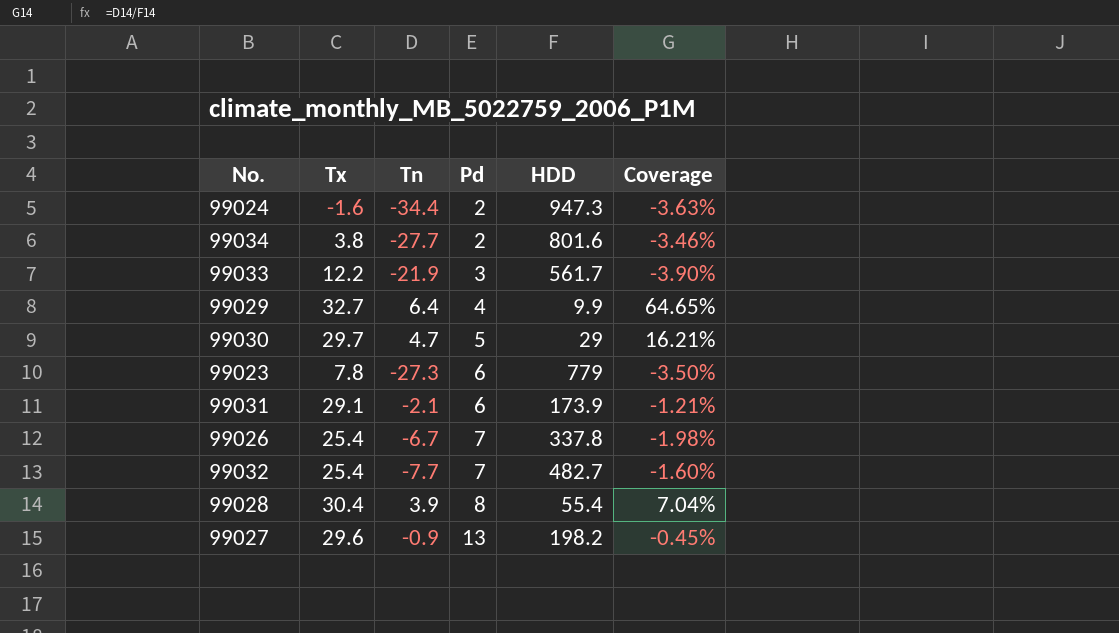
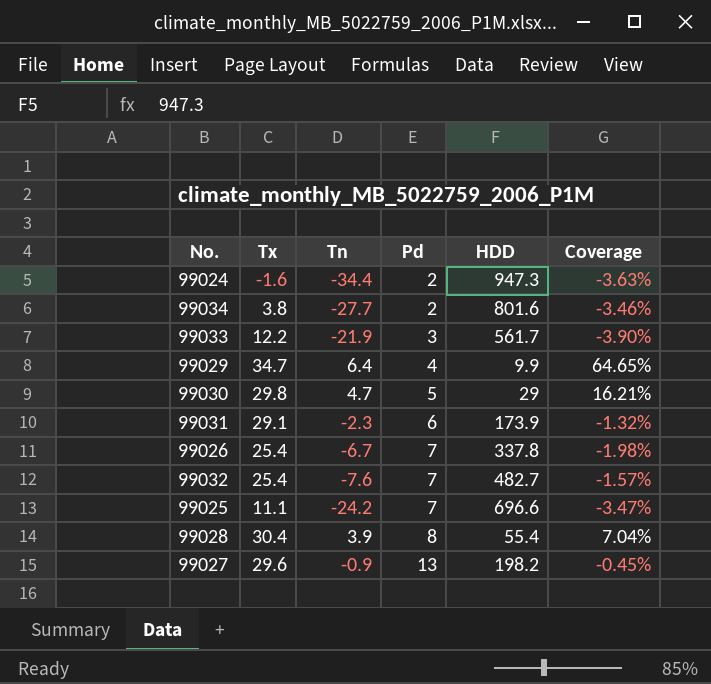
row 99023: 7.8 | -27.3 | 6 | 779 | -3.50% -> none
99029 | Tx: 32.7 -> 34.7
99030 | Tx: 29.7 -> 29.8
99031 | Tn: -2.1 -> -2.3
99031 | Coverage: -1.21% -> -1.32%
99032 | Tn: -7.7 -> -7.6
99032 | Coverage: -1.60% -> -1.57%
row 99025: none -> 11.1 | -24.2 | 7 | 696.6 | -3.47%

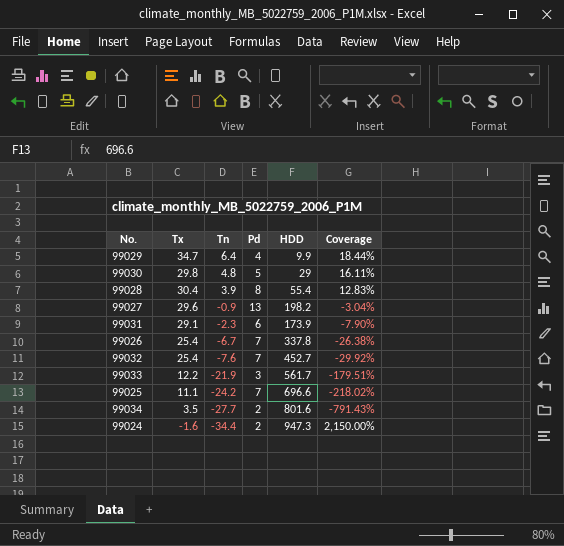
row order: Pd ascending -> Tn descending
column Coverage | formula: [Tn] / [HDD] -> [Tn] / [Tx]
99030 | Tn: 4.7 -> 4.8
99032 | HDD: 482.7 -> 452.7
99034 | Tx: 3.8 -> 3.5

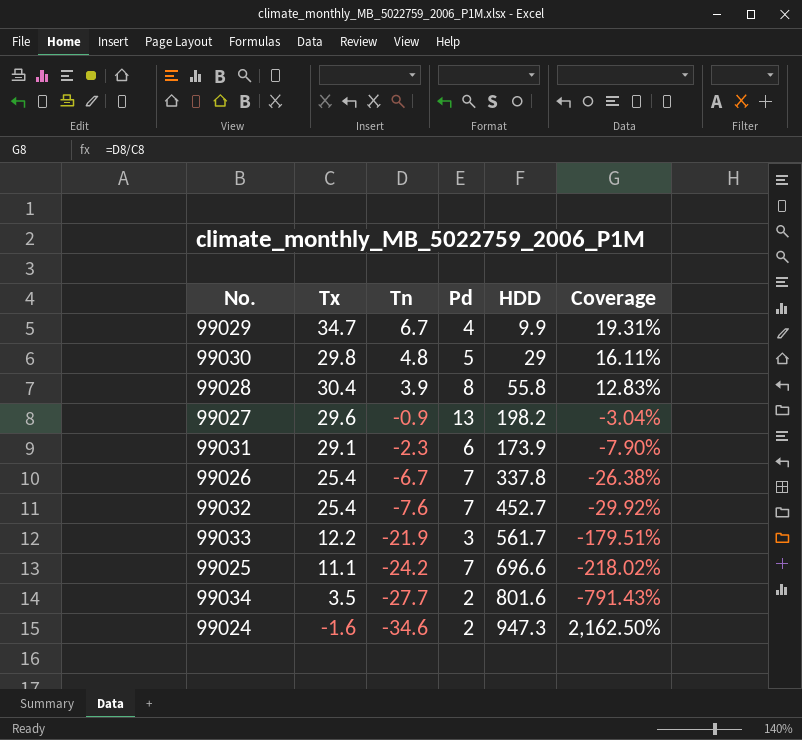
99029 | Tn: 6.4 -> 6.7
99029 | Coverage: 18.44% -> 19.31%
99028 | HDD: 55.4 -> 55.8
99024 | Tn: -34.4 -> -34.6
99024 | Coverage: 2,150.00% -> 2,162.50%

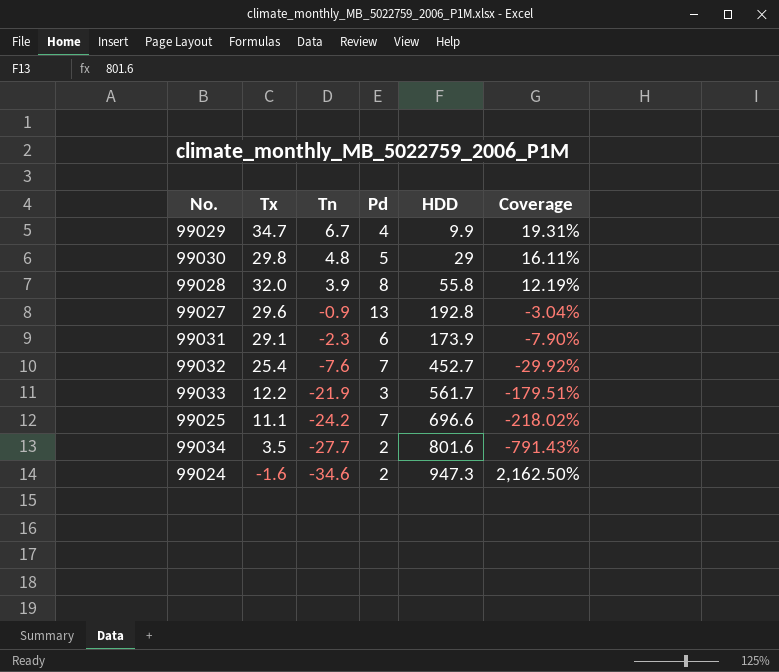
row 99026: 25.4 | -6.7 | 7 | 337.8 | -26.38% -> none
99028 | Tx: 30.4 -> 32.0
99028 | Coverage: 12.83% -> 12.19%
99027 | HDD: 198.2 -> 192.8

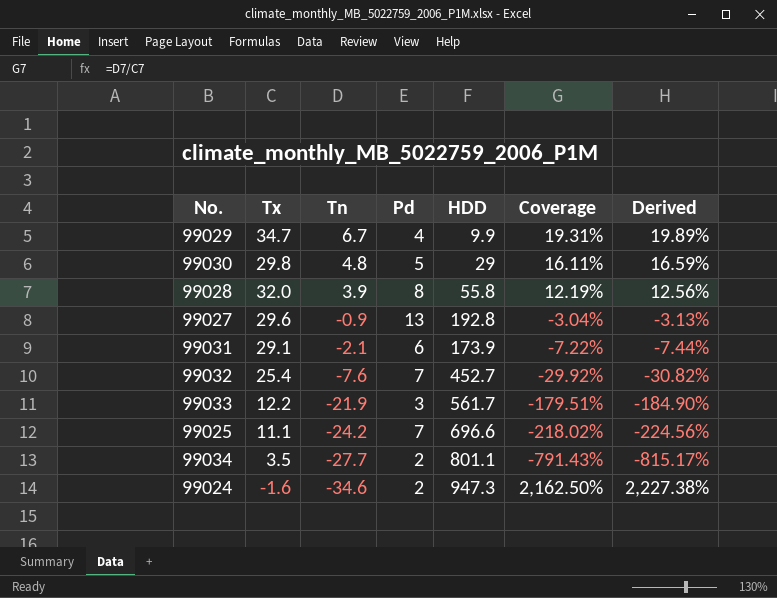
column Derived | formula: none -> [Coverage] * 1.03
99031 | Tn: -2.3 -> -2.1
99031 | Coverage: -7.90% -> -7.22%
99034 | HDD: 801.6 -> 801.1

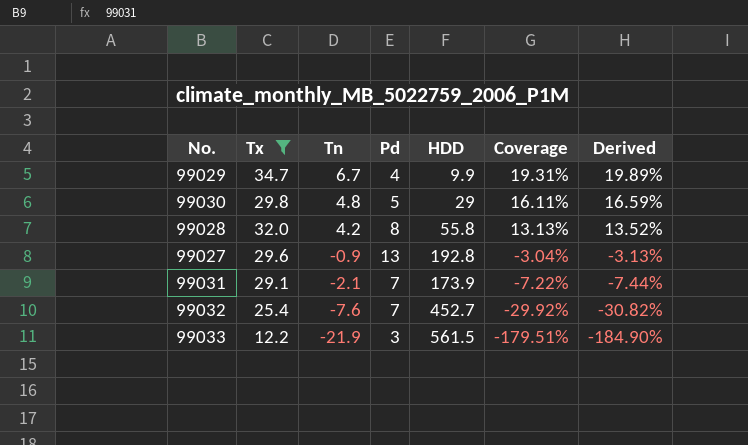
filter: none -> Tx >= 12.2
99028 | Tn: 3.9 -> 4.2
99028 | Coverage: 12.19% -> 13.13%
99028 | Derived: 12.56% -> 13.52%
99031 | Pd: 6 -> 7
99033 | HDD: 561.7 -> 561.5

